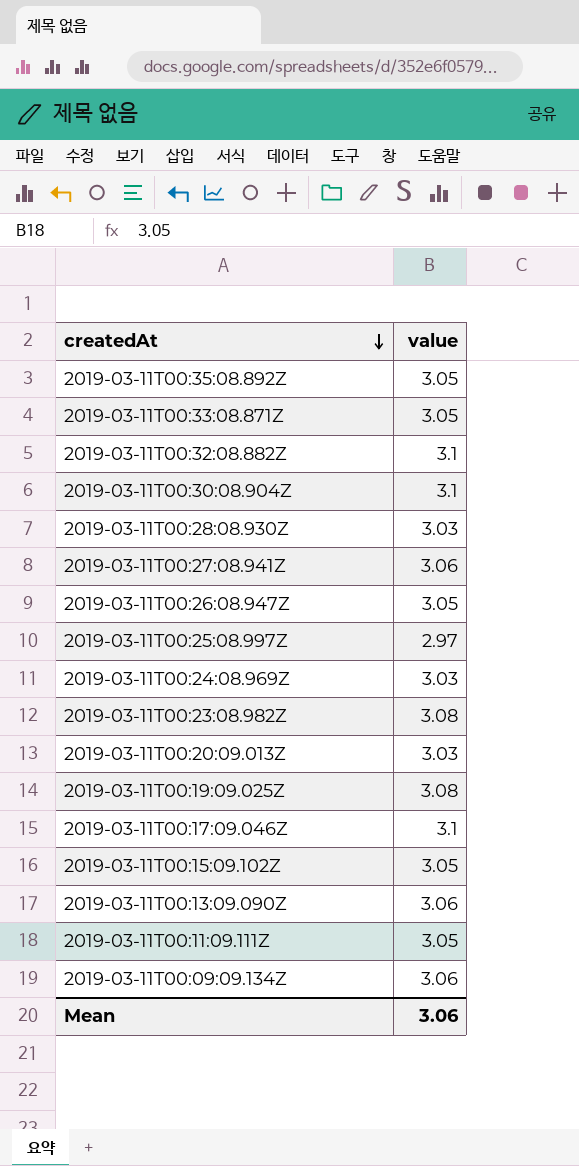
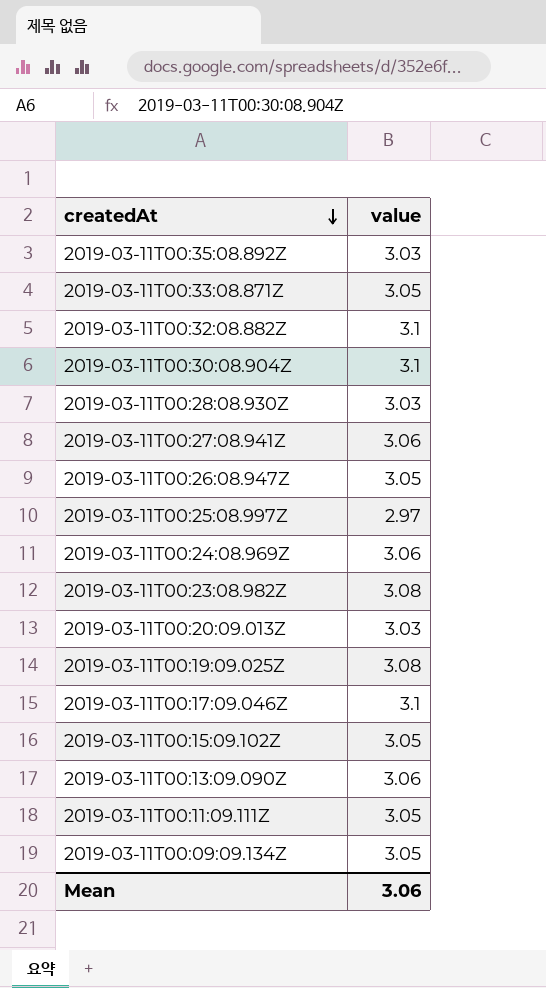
2019-03-11T00:35:08.892Z | value: 3.05 -> 3.03
2019-03-11T00:24:08.969Z | value: 3.03 -> 3.06
2019-03-11T00:09:09.134Z | value: 3.06 -> 3.05

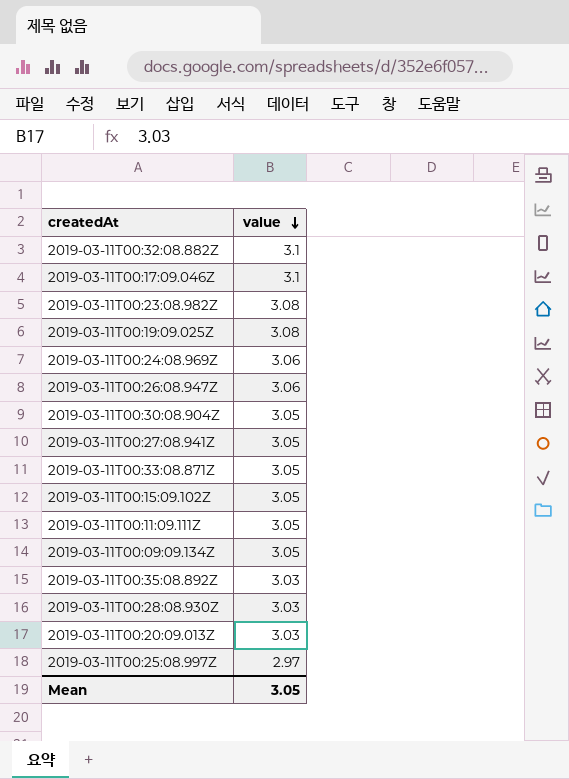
row order: createdAt descending -> value descending
row 2019-03-11T00:13:09.090Z: 3.06 -> none
2019-03-11T00:26:08.947Z | value: 3.05 -> 3.06
2019-03-11T00:30:08.904Z | value: 3.1 -> 3.05
2019-03-11T00:27:08.941Z | value: 3.06 -> 3.05
Mean | value: 3.06 -> 3.05

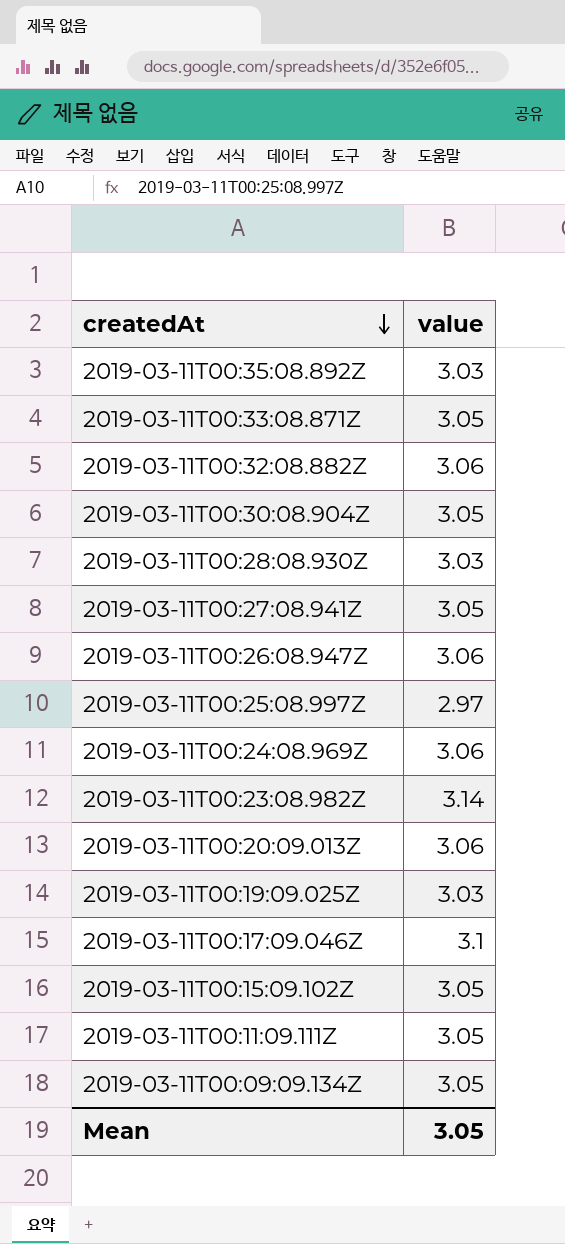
row order: value descending -> createdAt descending
2019-03-11T00:32:08.882Z | value: 3.1 -> 3.06
2019-03-11T00:23:08.982Z | value: 3.08 -> 3.14
2019-03-11T00:20:09.013Z | value: 3.03 -> 3.06
2019-03-11T00:19:09.025Z | value: 3.08 -> 3.03

